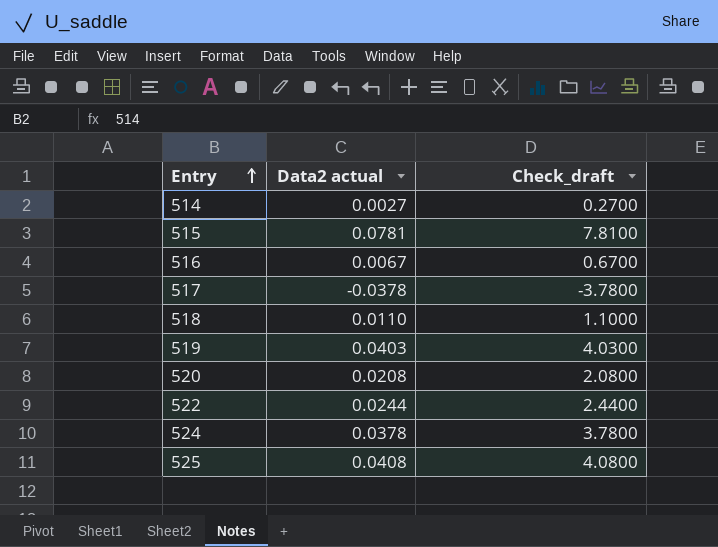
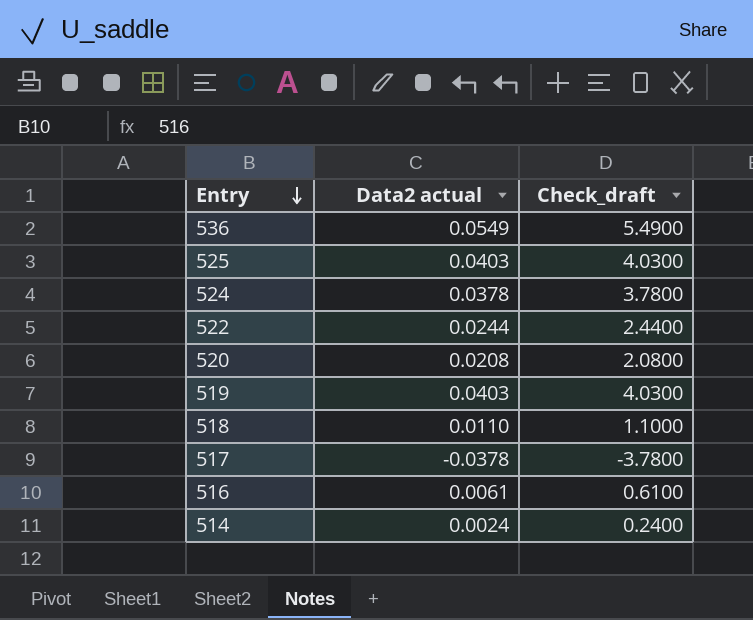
row order: Entry ascending -> Entry descending
row 515: 0.0781 | 7.8100 -> none
row 536: none -> 0.0549 | 5.4900
525 | Data2 actual: 0.0408 -> 0.0403
525 | Check_draft: 4.0800 -> 4.0300
516 | Data2 actual: 0.0067 -> 0.0061
516 | Check_draft: 0.6700 -> 0.6100
514 | Data2 actual: 0.0027 -> 0.0024
514 | Check_draft: 0.2700 -> 0.2400

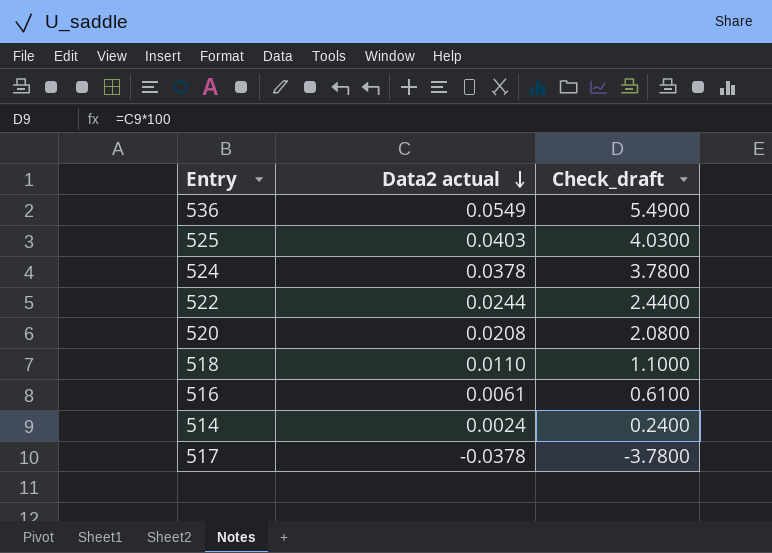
row order: Entry descending -> Data2 actual descending
row 519: 0.0403 | 4.0300 -> none

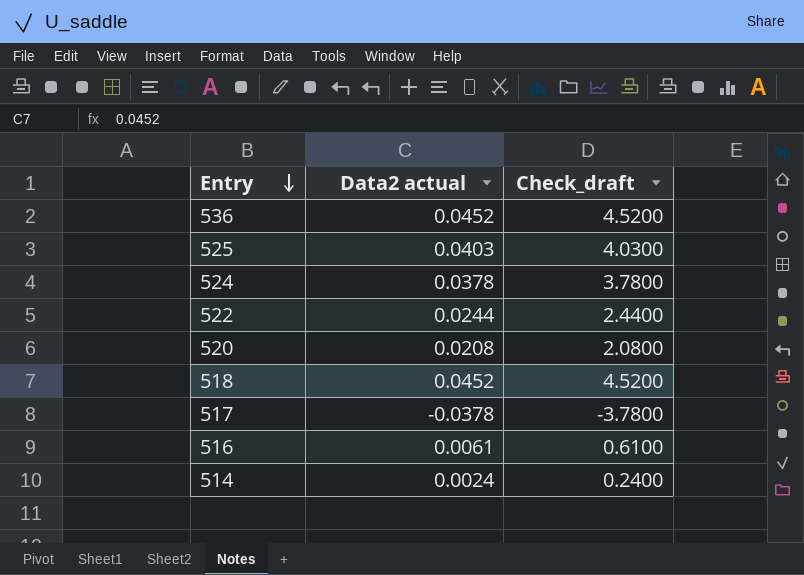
row order: Data2 actual descending -> Entry descending
536 | Data2 actual: 0.0549 -> 0.0452
536 | Check_draft: 5.4900 -> 4.5200
518 | Data2 actual: 0.0110 -> 0.0452
518 | Check_draft: 1.1000 -> 4.5200

